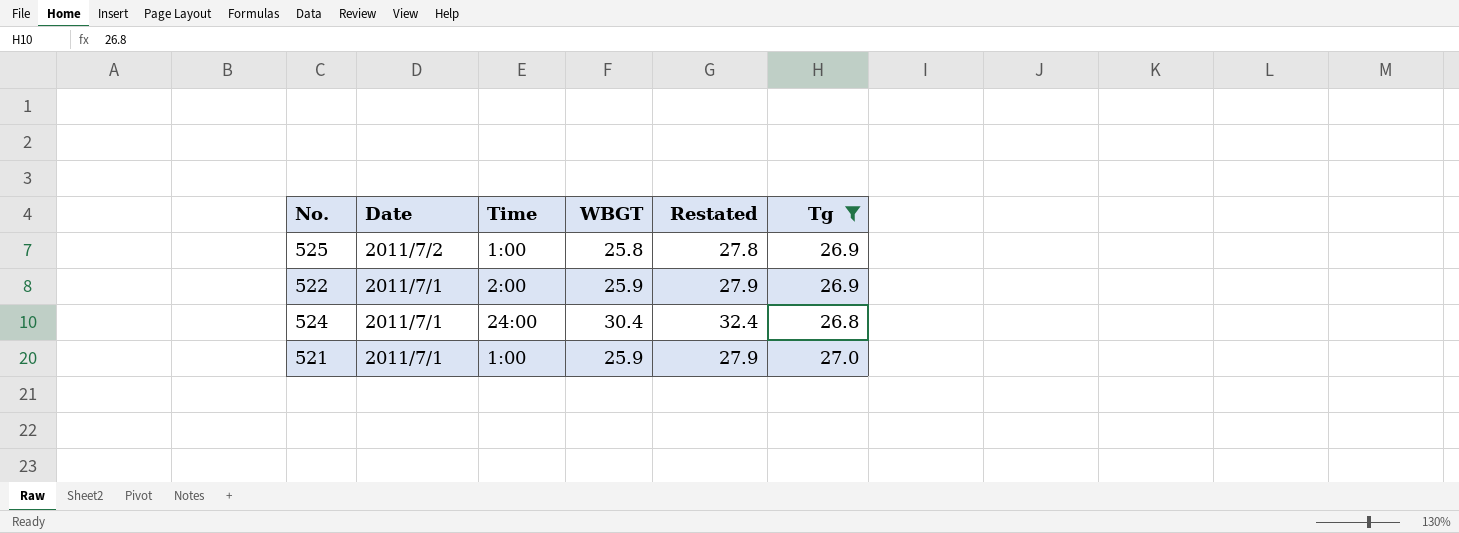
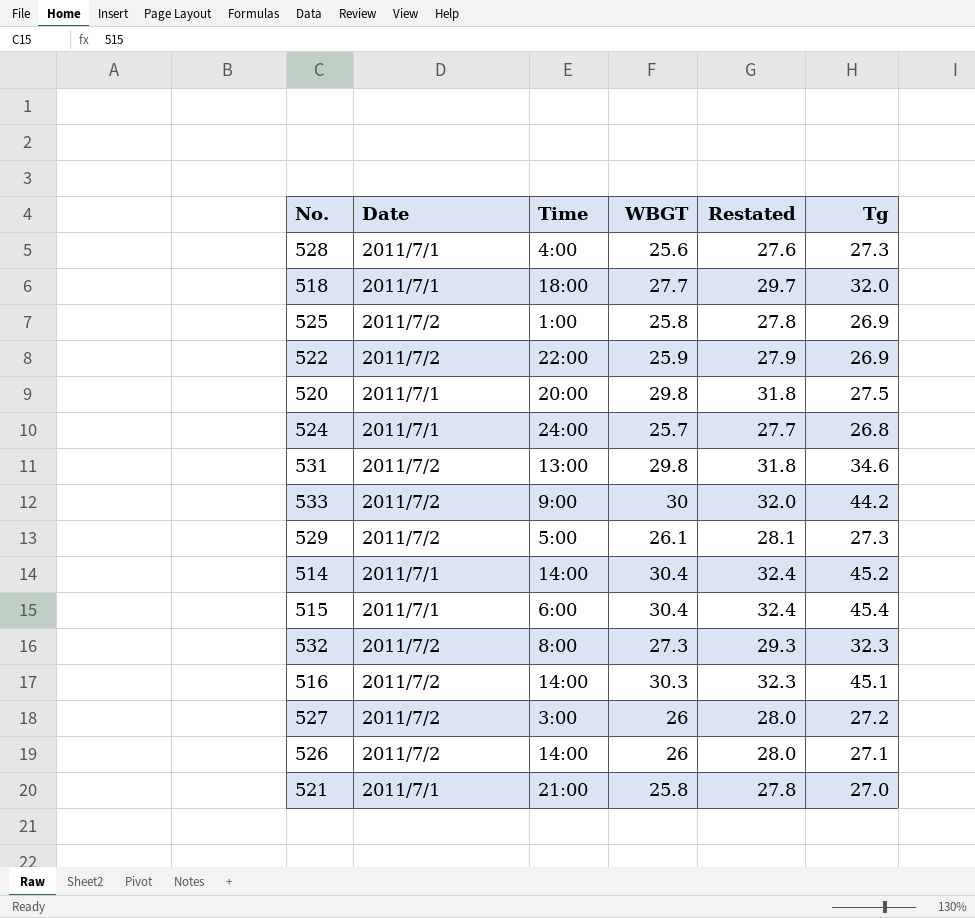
filter: Tg <= 27.0 -> none
522 | Date: 2011/7/1 -> 2011/7/2
522 | Time: 2:00 -> 22:00
524 | WBGT: 30.4 -> 25.7
524 | Restated: 32.4 -> 27.7
521 | Time: 1:00 -> 21:00
521 | WBGT: 25.9 -> 25.8
521 | Restated: 27.9 -> 27.8

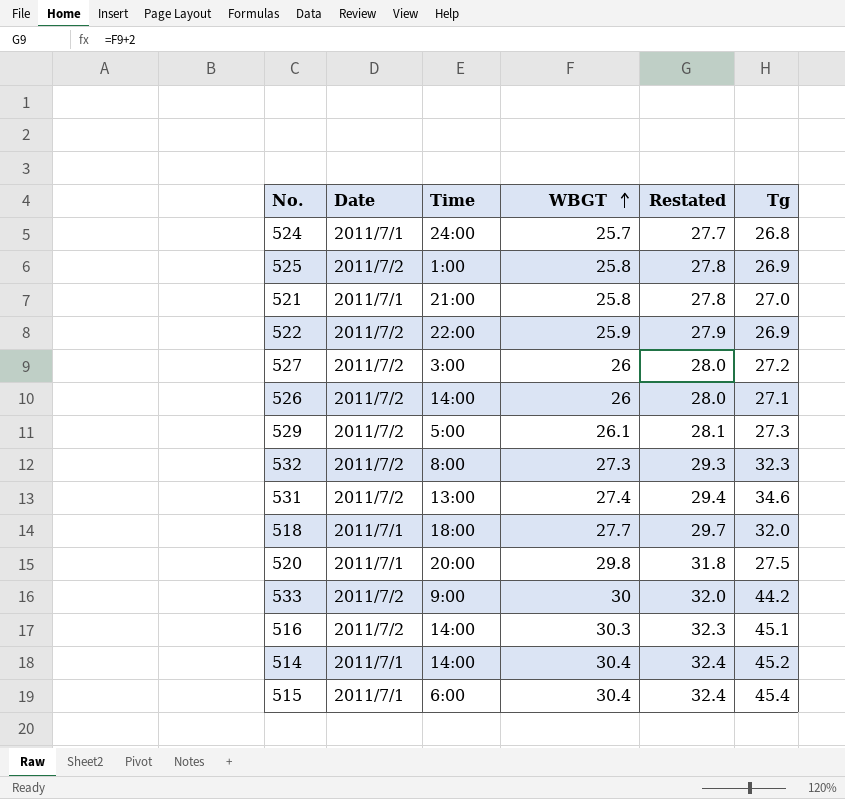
row order: none -> WBGT ascending
row 528: 2011/7/1 | 4:00 | 25.6 | 27.6 | 27.3 -> none
531 | WBGT: 29.8 -> 27.4
531 | Restated: 31.8 -> 29.4

